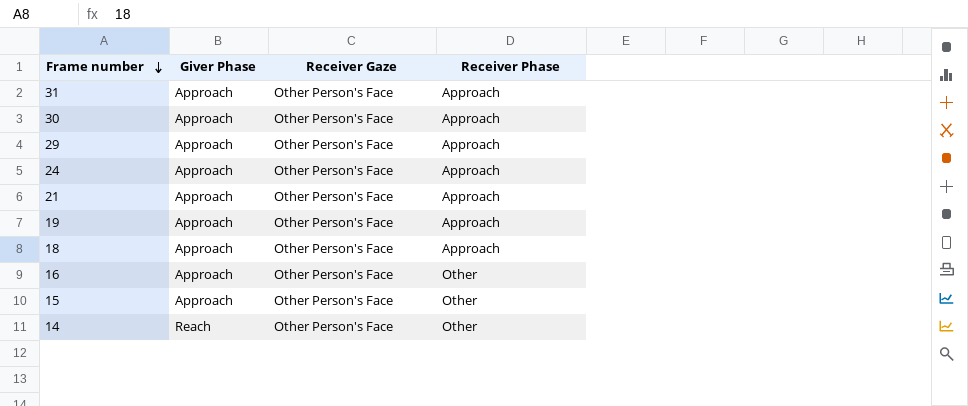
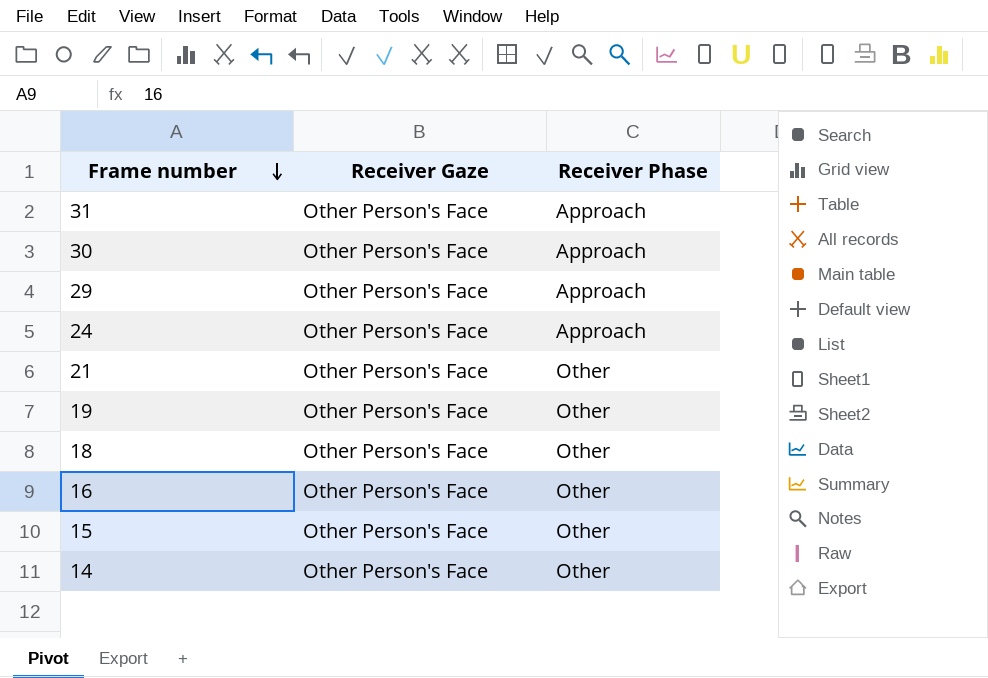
column Giver Phase | position: 2 -> none
21 | Receiver Phase: Approach -> Other
19 | Receiver Phase: Approach -> Other
18 | Receiver Phase: Approach -> Other

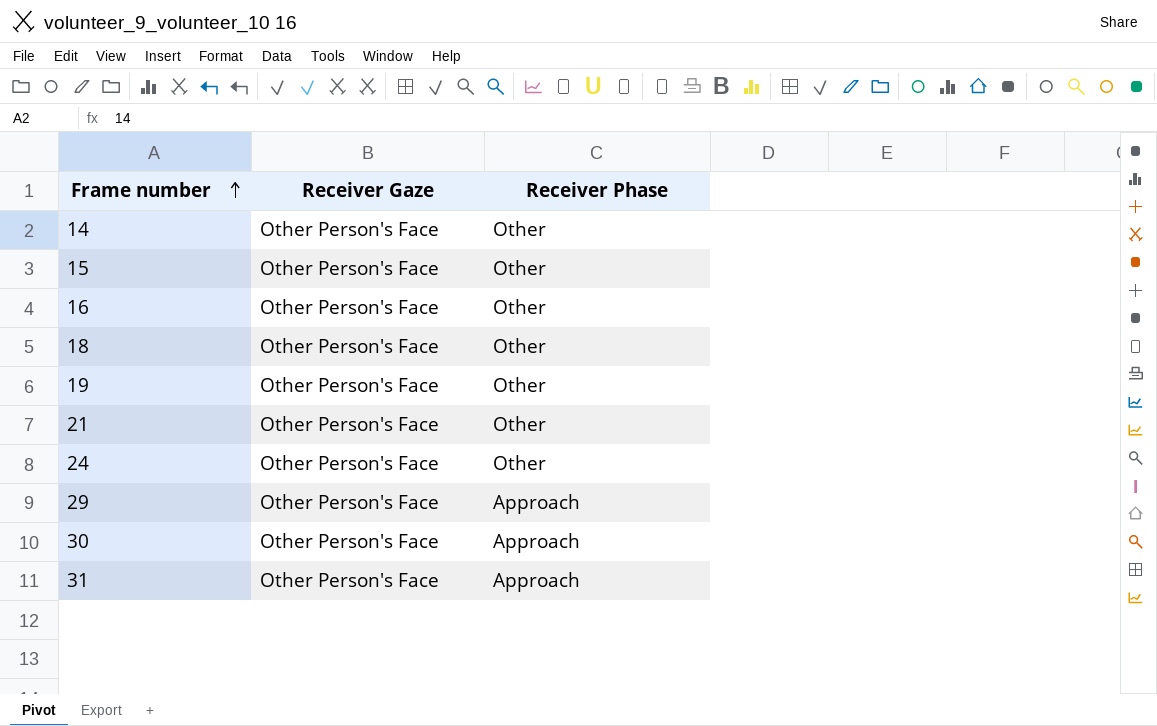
row order: Frame number descending -> Frame number ascending
24 | Receiver Phase: Approach -> Other

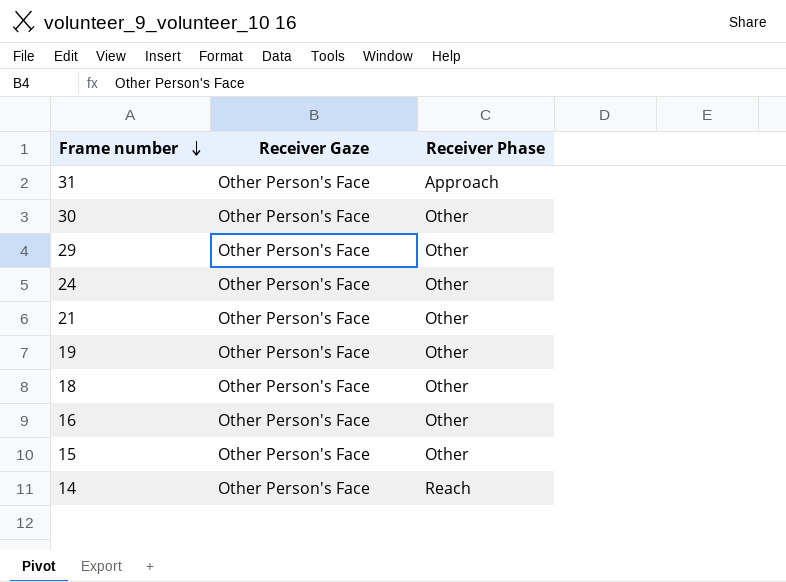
row order: Frame number ascending -> Frame number descending
30 | Receiver Phase: Approach -> Other
29 | Receiver Phase: Approach -> Other
14 | Receiver Phase: Other -> Reach

